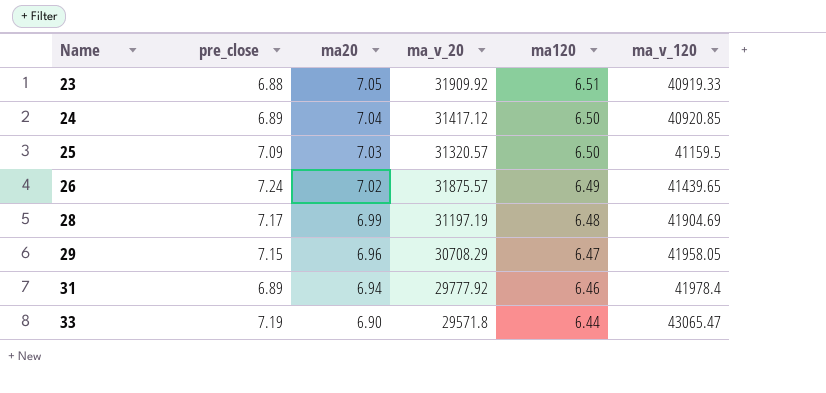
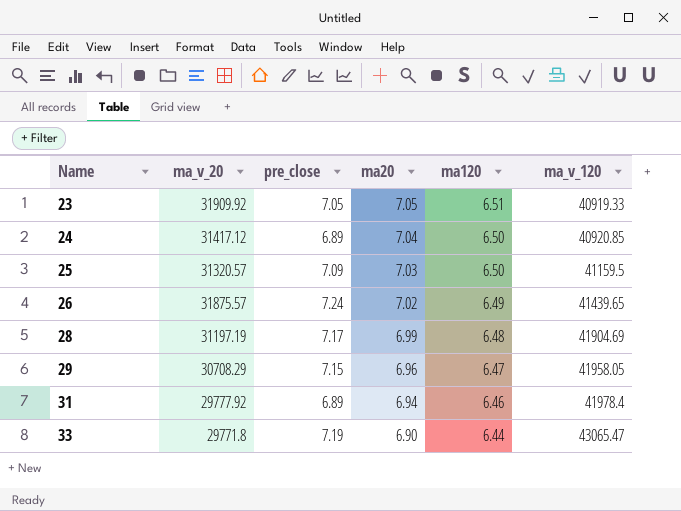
column ma_v_20 | position: 4 -> 2
23 | pre_close: 6.88 -> 7.05
33 | ma_v_20: 29571.8 -> 29771.8

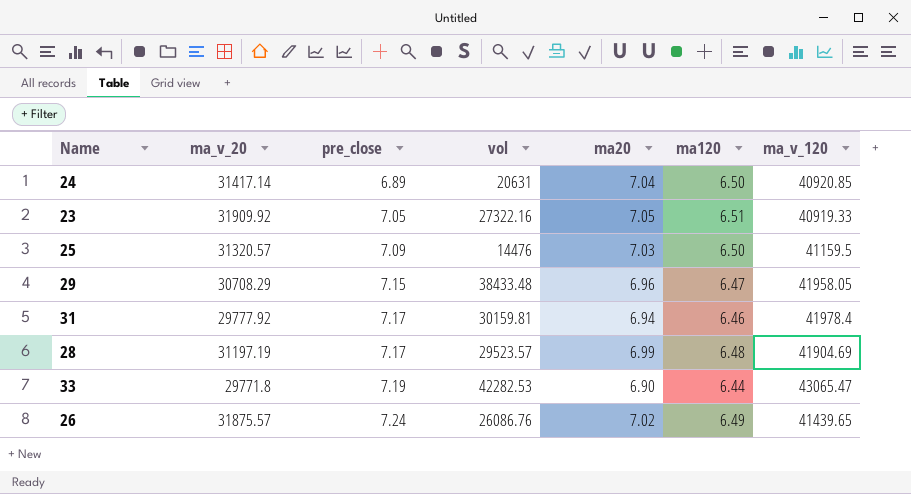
row order: Name ascending -> pre_close ascending
column vol | position: none -> 4
24 | ma_v_20: 31417.12 -> 31417.14
31 | pre_close: 6.89 -> 7.17

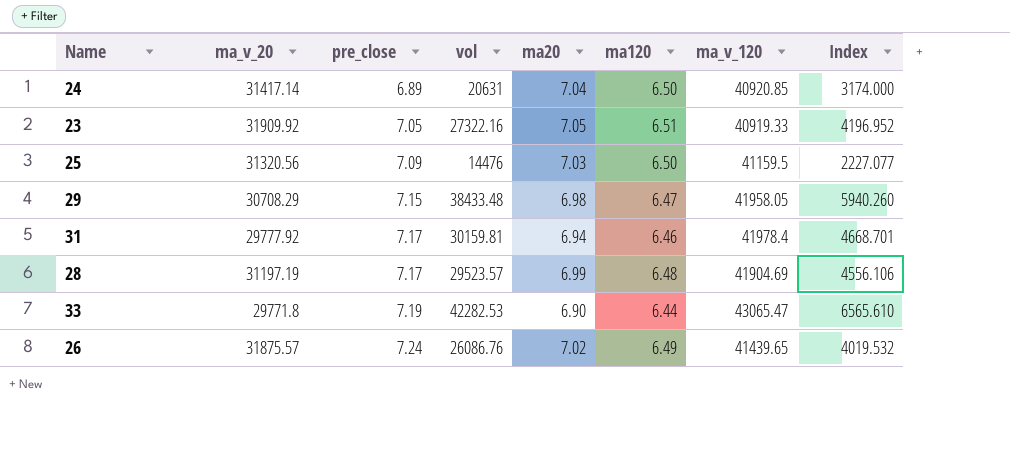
column Index | formula: none -> [vol] / [ma120]
25 | ma_v_20: 31320.57 -> 31320.56
29 | ma20: 6.96 -> 6.98

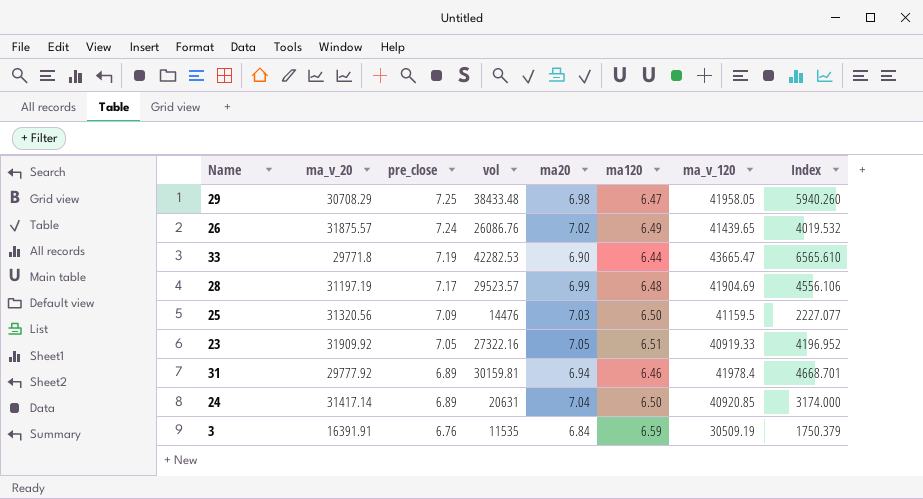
row order: pre_close ascending -> pre_close descending
29 | pre_close: 7.15 -> 7.25
33 | ma_v_120: 43065.47 -> 43665.47
31 | pre_close: 7.17 -> 6.89
row 3: none -> 16391.91 | 6.76 | 11535 | 6.84 | 6.59 | 30509.19 | 1750.379

